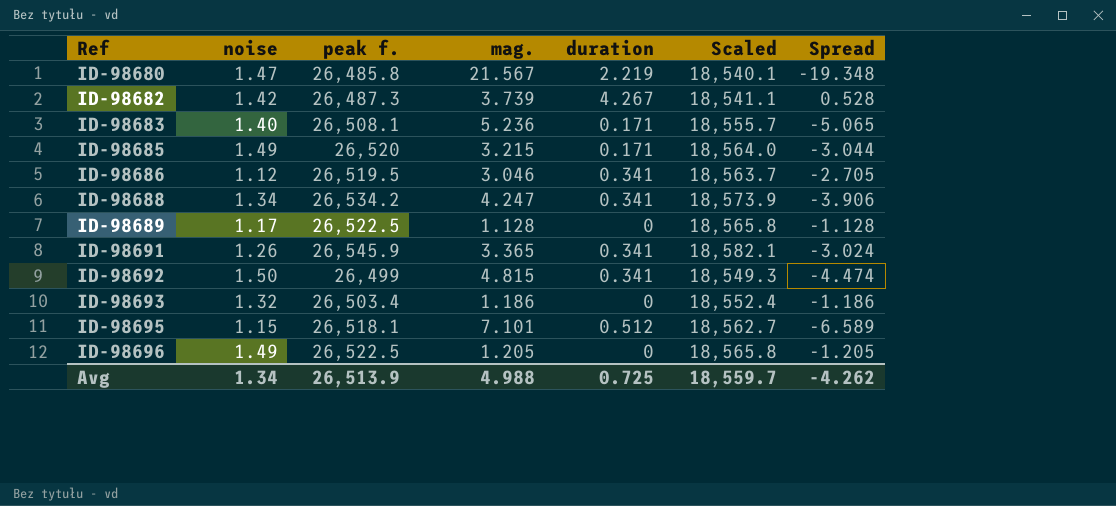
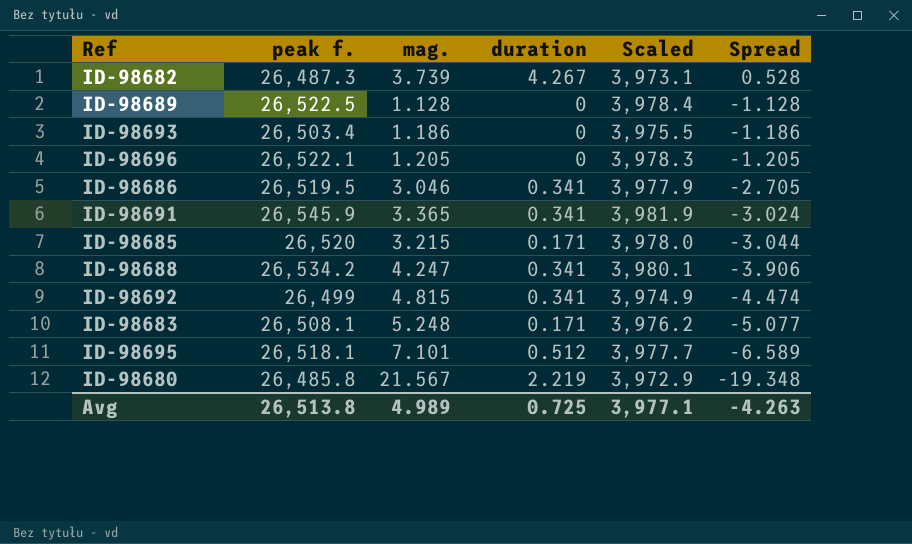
row order: Ref ascending -> Spread descending
column noise | position: 2 -> none
column Scaled | formula: [peak f.] * 0.7 -> [peak f.] * 0.15
ID-98696 | peak f.: 26,522.5 -> 26,522.1
ID-98683 | mag.: 5.236 -> 5.248
ID-98683 | Spread: -5.065 -> -5.077
Avg | peak f.: 26,513.9 -> 26,513.8
Avg | mag.: 4.988 -> 4.989
Avg | Scaled: 18,559.7 -> 3,977.1
Avg | Spread: -4.262 -> -4.263

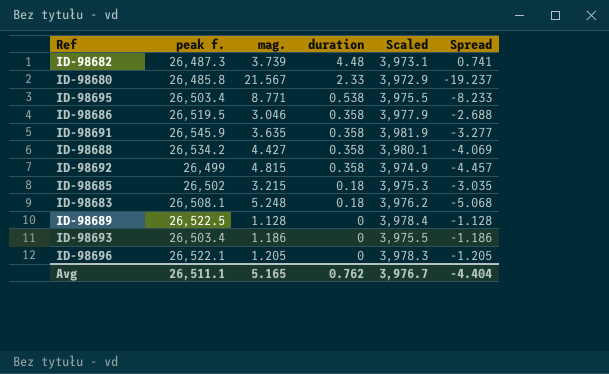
row order: Spread descending -> duration descending
ID-98682 | duration: 4.267 -> 4.48
ID-98682 | Spread: 0.528 -> 0.741
ID-98680 | duration: 2.219 -> 2.33
ID-98680 | Spread: -19.348 -> -19.237
ID-98695 | peak f.: 26,518.1 -> 26,503.4
ID-98695 | mag.: 7.101 -> 8.771
ID-98695 | duration: 0.512 -> 0.538
ID-98695 | Scaled: 3,977.7 -> 3,975.5
ID-98695 | Spread: -6.589 -> -8.233
ID-98686 | duration: 0.341 -> 0.358
ID-98686 | Spread: -2.705 -> -2.688
ID-98691 | mag.: 3.365 -> 3.635
ID-98691 | duration: 0.341 -> 0.358
ID-98691 | Spread: -3.024 -> -3.277
ID-98688 | mag.: 4.247 -> 4.427
ID-98688 | duration: 0.341 -> 0.358
ID-98688 | Spread: -3.906 -> -4.069
ID-98692 | duration: 0.341 -> 0.358
ID-98692 | Spread: -4.474 -> -4.457
ID-98685 | peak f.: 26,520 -> 26,502
ID-98685 | duration: 0.171 -> 0.18
ID-98685 | Scaled: 3,978.0 -> 3,975.3
ID-98685 | Spread: -3.044 -> -3.035
ID-98683 | duration: 0.171 -> 0.18
ID-98683 | Spread: -5.077 -> -5.068
Avg | peak f.: 26,513.8 -> 26,511.1
Avg | mag.: 4.989 -> 5.165
Avg | duration: 0.725 -> 0.762
Avg | Scaled: 3,977.1 -> 3,976.7
Avg | Spread: -4.263 -> -4.404

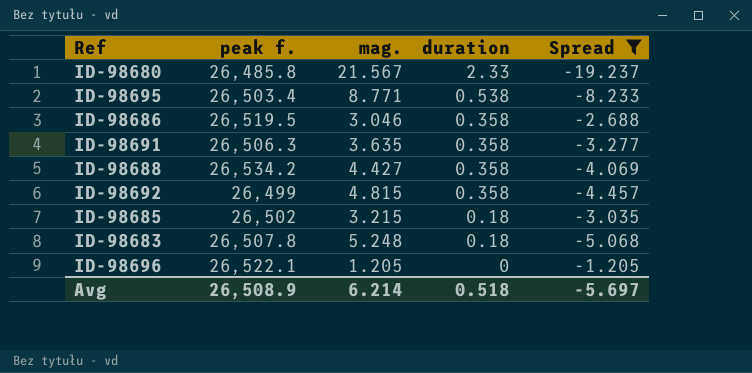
filter: none -> Spread <= -1.205
column Scaled | formula: [peak f.] * 0.15 -> none
ID-98691 | peak f.: 26,545.9 -> 26,506.3
ID-98683 | peak f.: 26,508.1 -> 26,507.8
Avg | peak f.: 26,511.1 -> 26,508.9
Avg | mag.: 5.165 -> 6.214
Avg | duration: 0.762 -> 0.518
Avg | Spread: -4.404 -> -5.697

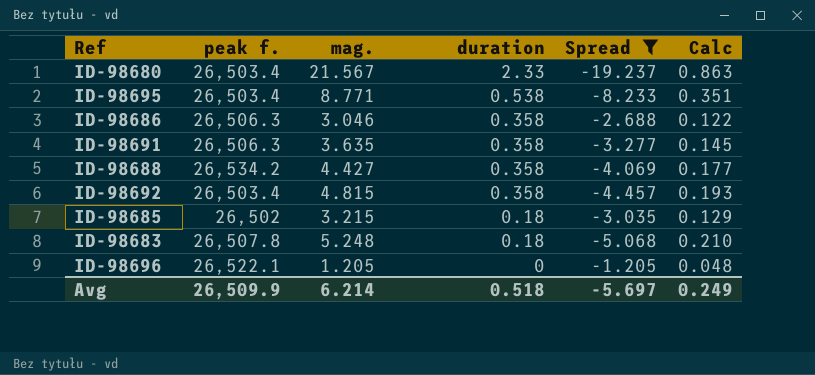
column Calc | formula: none -> [mag.] * 0.04
ID-98680 | peak f.: 26,485.8 -> 26,503.4
ID-98686 | peak f.: 26,519.5 -> 26,506.3
ID-98692 | peak f.: 26,499 -> 26,503.4
Avg | peak f.: 26,508.9 -> 26,509.9

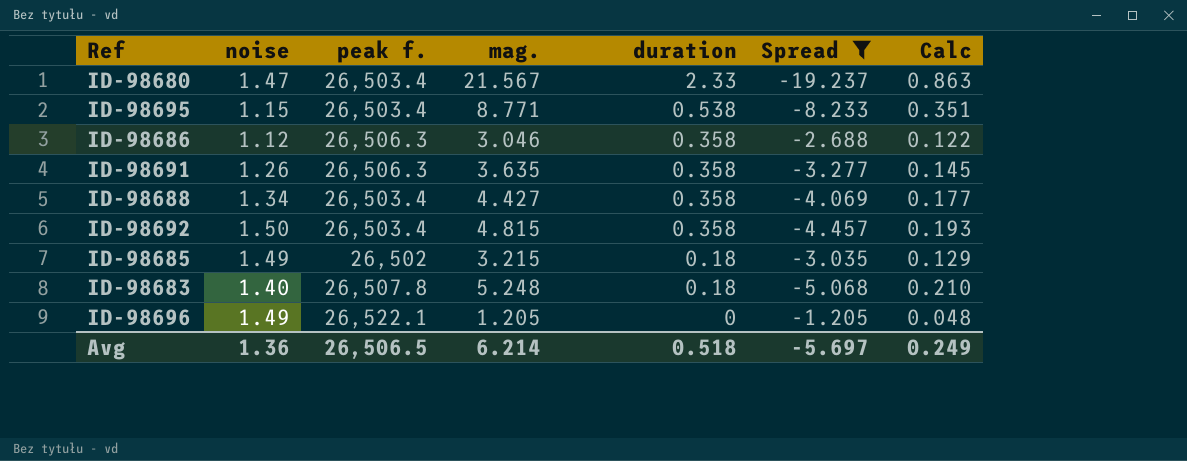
column noise | position: none -> 2
ID-98688 | peak f.: 26,534.2 -> 26,503.4
Avg | peak f.: 26,509.9 -> 26,506.5

